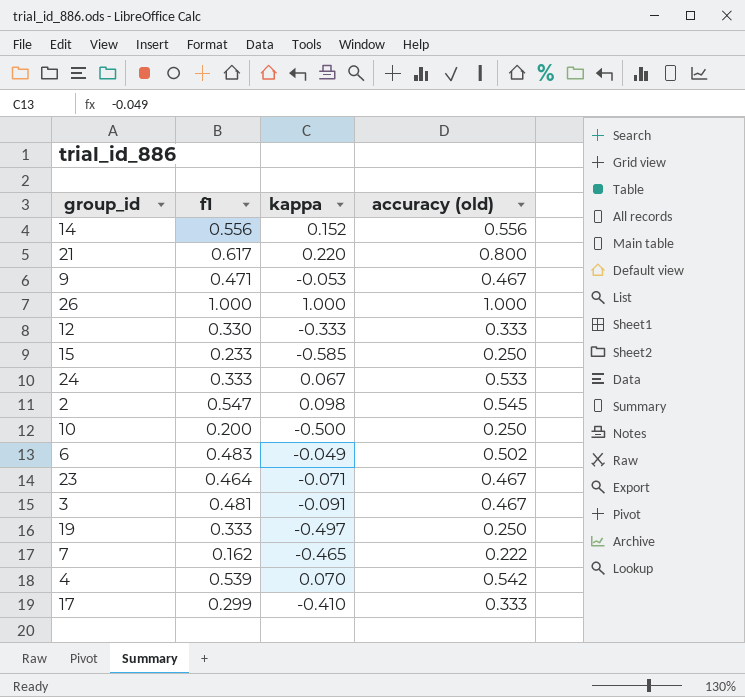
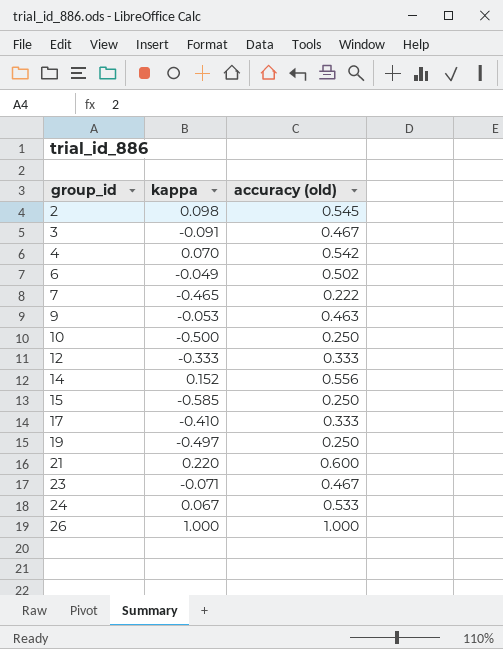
row order: none -> group_id ascending
column f1 | position: 2 -> none
9 | accuracy (old): 0.467 -> 0.463
21 | accuracy (old): 0.800 -> 0.600

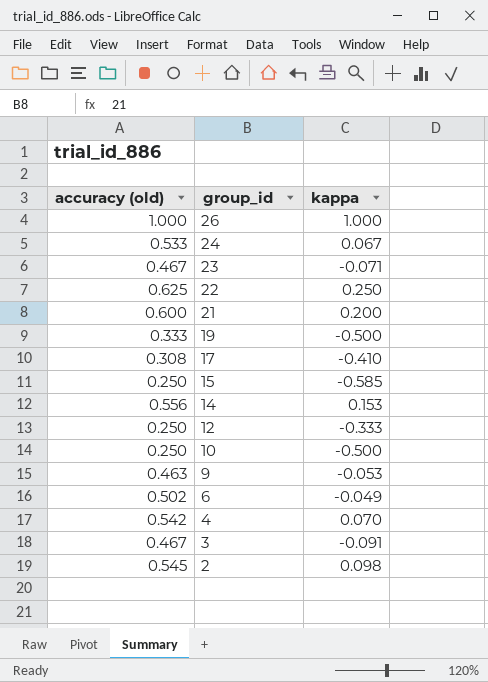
row order: group_id ascending -> group_id descending
column accuracy (old) | position: 3 -> 1
row 7: -0.465 | 0.222 -> none
row 22: none -> 0.625 | 0.250
21 | kappa: 0.220 -> 0.200
19 | accuracy (old): 0.250 -> 0.333
19 | kappa: -0.497 -> -0.500
17 | accuracy (old): 0.333 -> 0.308
14 | kappa: 0.152 -> 0.153
12 | accuracy (old): 0.333 -> 0.250

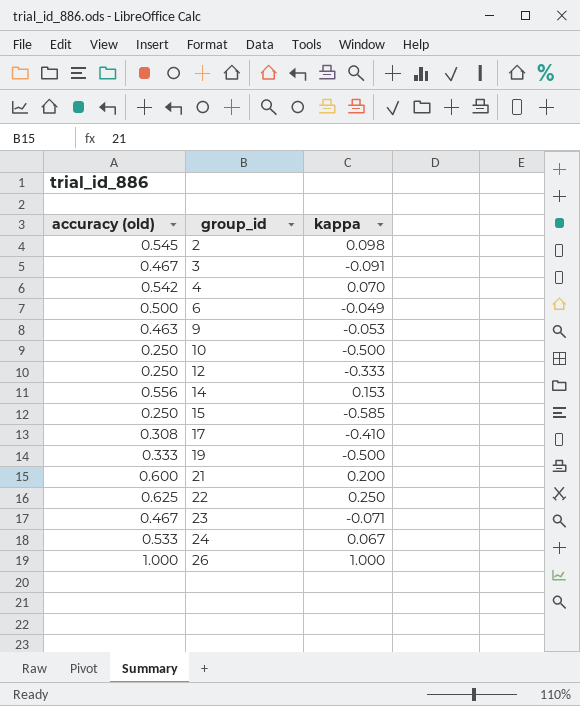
row order: group_id descending -> group_id ascending
6 | accuracy (old): 0.502 -> 0.500

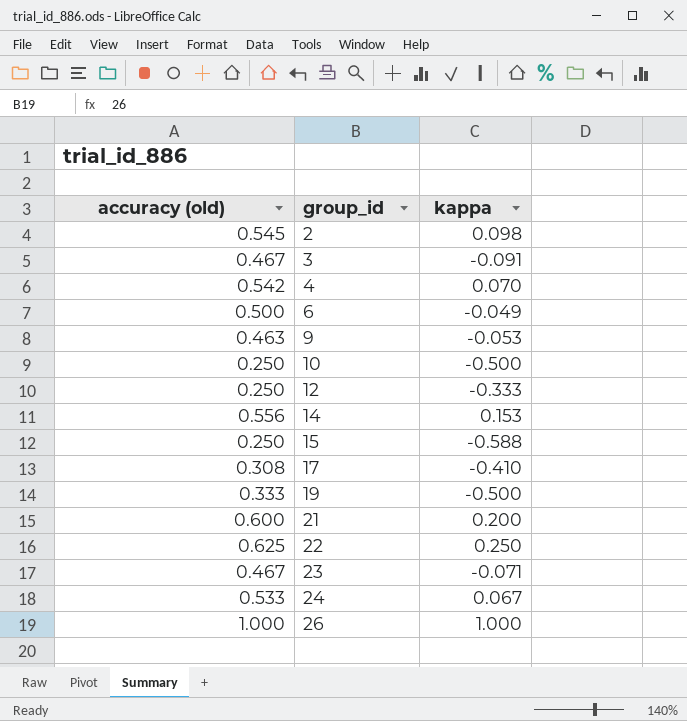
15 | kappa: -0.585 -> -0.588

